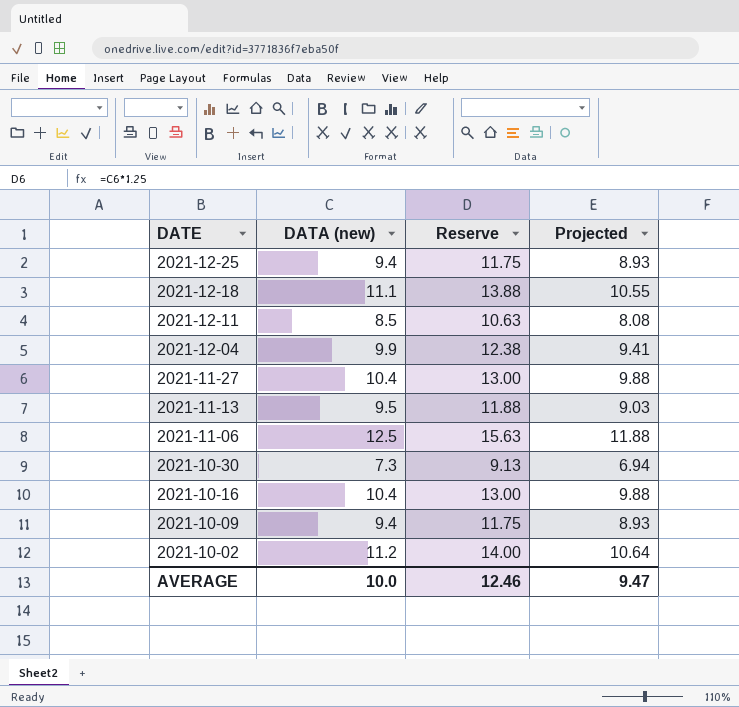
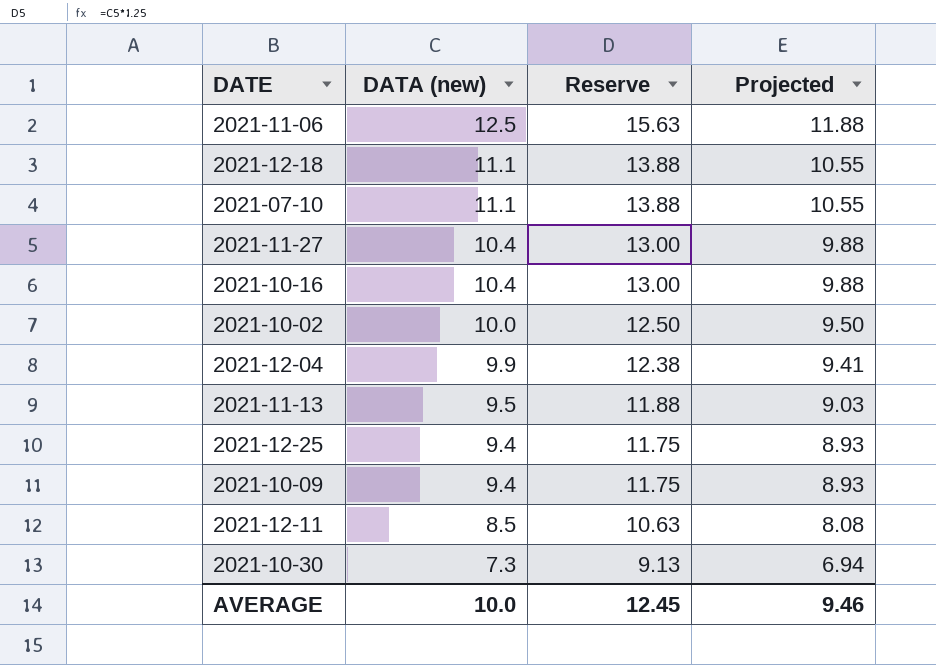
row order: DATE descending -> DATA (new) descending
row 2021-07-10: none -> 11.1 | 13.88 | 10.55
2021-10-02 | DATA (new): 11.2 -> 10.0
2021-10-02 | Reserve: 14.00 -> 12.50
2021-10-02 | Projected: 10.64 -> 9.50
AVERAGE | Reserve: 12.46 -> 12.45
AVERAGE | Projected: 9.47 -> 9.46

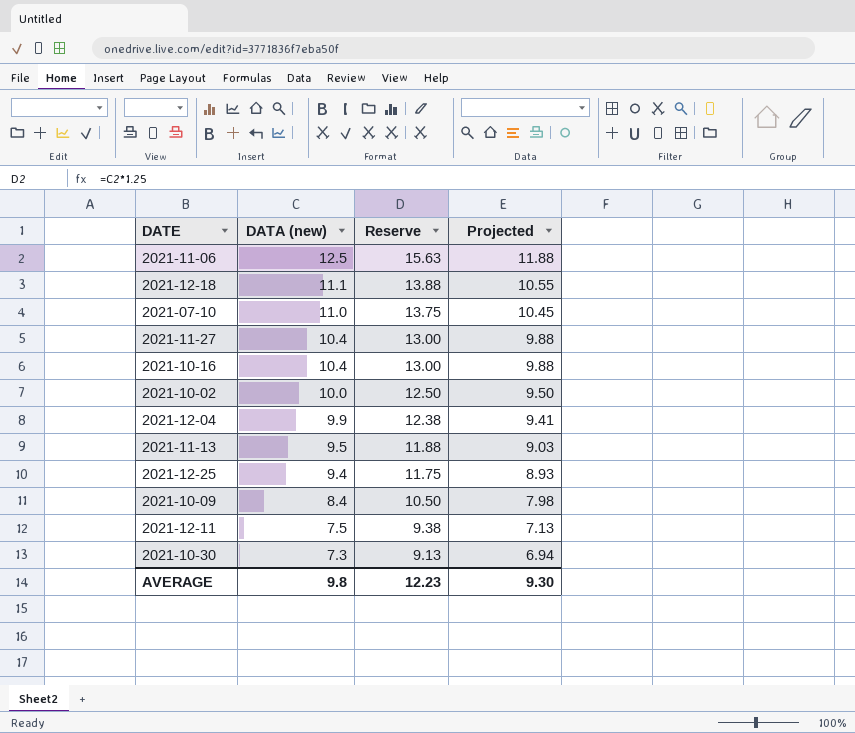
2021-07-10 | DATA (new): 11.1 -> 11.0
2021-07-10 | Reserve: 13.88 -> 13.75
2021-07-10 | Projected: 10.55 -> 10.45
2021-10-09 | DATA (new): 9.4 -> 8.4
2021-10-09 | Reserve: 11.75 -> 10.50
2021-10-09 | Projected: 8.93 -> 7.98
2021-12-11 | DATA (new): 8.5 -> 7.5
2021-12-11 | Reserve: 10.63 -> 9.38
2021-12-11 | Projected: 8.08 -> 7.13
AVERAGE | DATA (new): 10.0 -> 9.8
AVERAGE | Reserve: 12.45 -> 12.23
AVERAGE | Projected: 9.46 -> 9.30

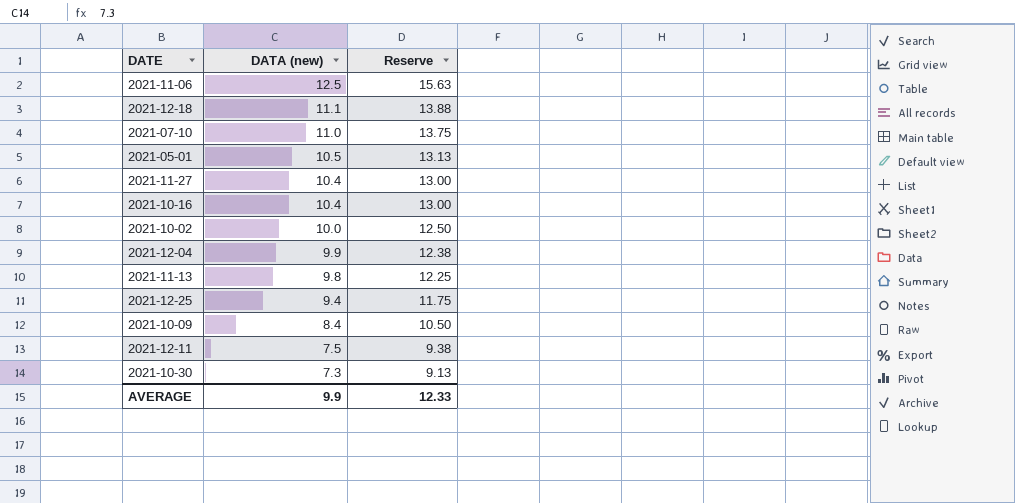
column Projected | formula: [DATA (new)] * 0.95 -> none
row 2021-05-01: none -> 10.5 | 13.13
2021-11-13 | DATA (new): 9.5 -> 9.8
2021-11-13 | Reserve: 11.88 -> 12.25
AVERAGE | DATA (new): 9.8 -> 9.9
AVERAGE | Reserve: 12.23 -> 12.33

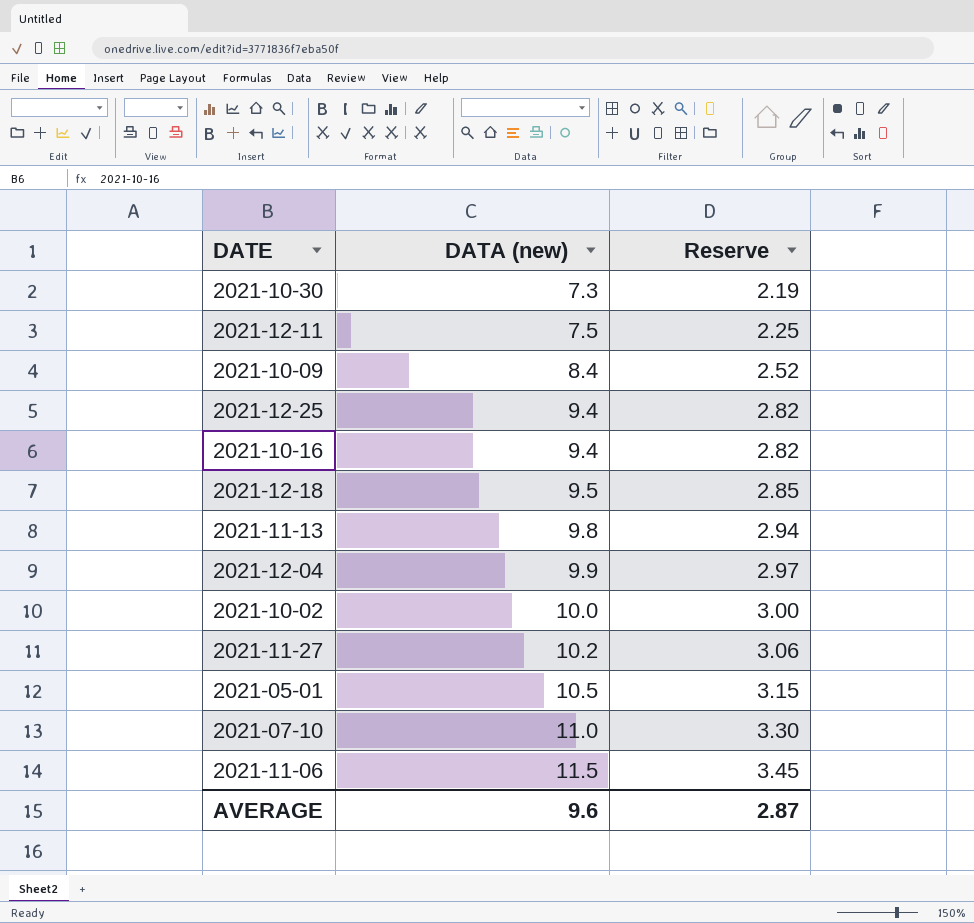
row order: DATA (new) descending -> DATA (new) ascending
column Reserve | formula: [DATA (new)] * 1.25 -> [DATA (new)] * 0.3
2021-10-16 | DATA (new): 10.4 -> 9.4
2021-12-18 | DATA (new): 11.1 -> 9.5
2021-11-27 | DATA (new): 10.4 -> 10.2
2021-11-06 | DATA (new): 12.5 -> 11.5
AVERAGE | DATA (new): 9.9 -> 9.6
AVERAGE | Reserve: 12.33 -> 2.87

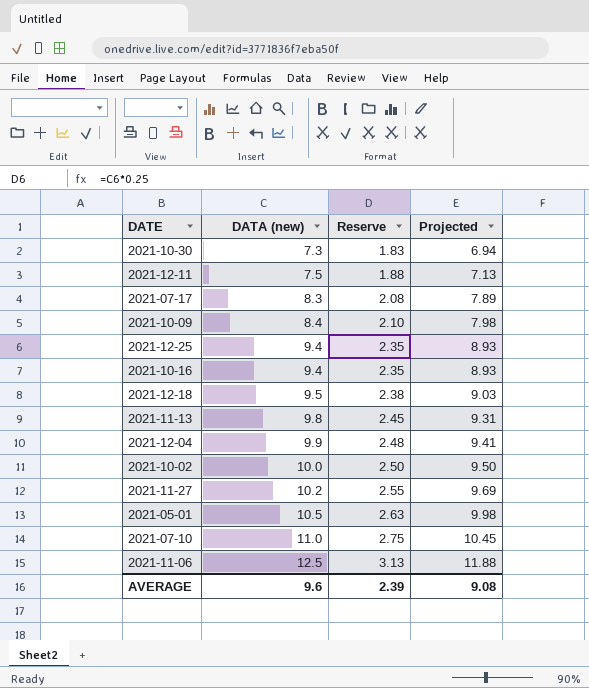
column Reserve | formula: [DATA (new)] * 0.3 -> [DATA (new)] * 0.25
column Projected | formula: none -> [DATA (new)] * 0.95
row 2021-07-17: none -> 8.3 | 2.08 | 7.89
2021-11-06 | DATA (new): 11.5 -> 12.5
AVERAGE | Reserve: 2.87 -> 2.39

